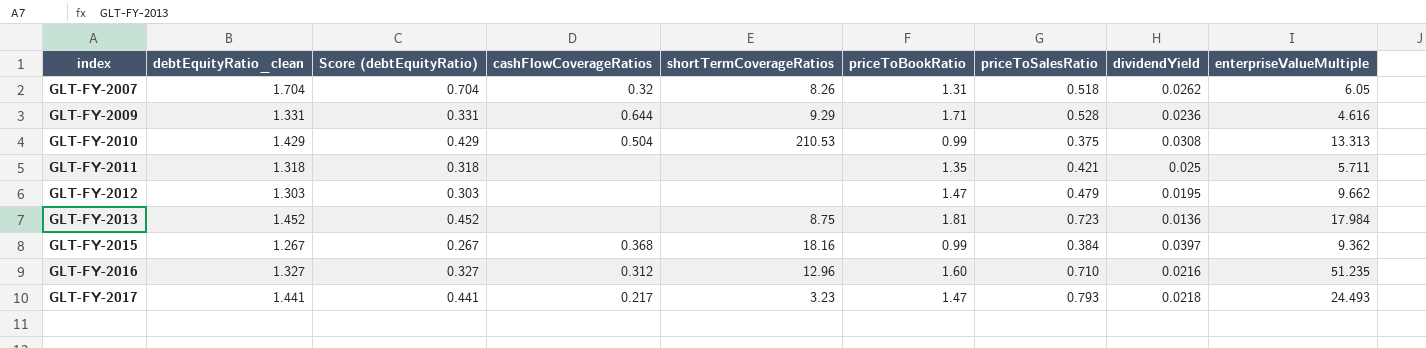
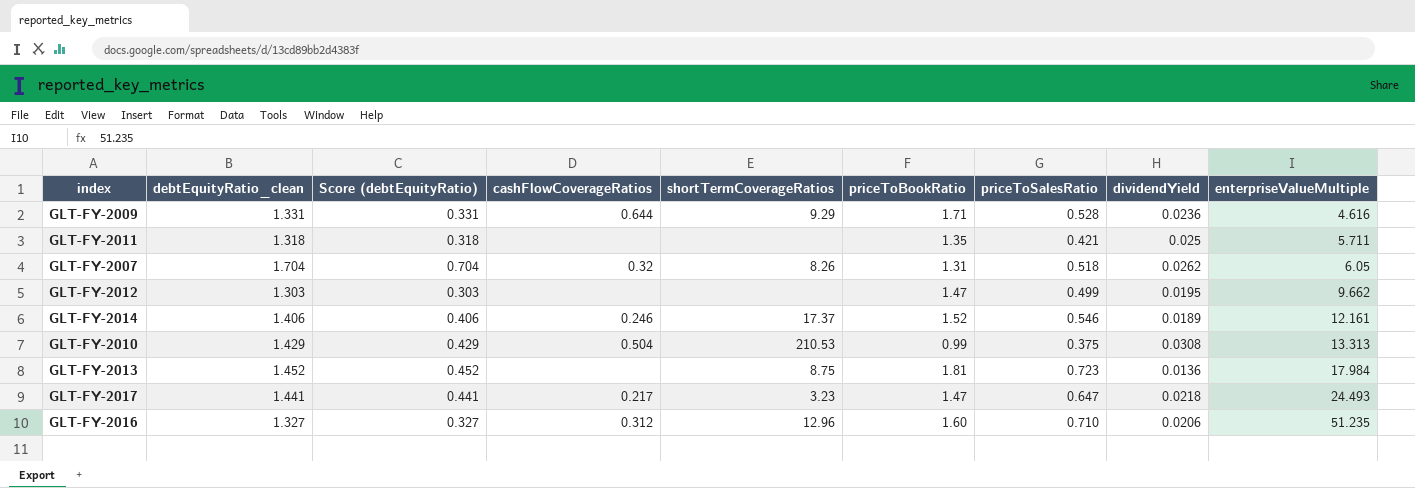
row order: index ascending -> enterpriseValueMultiple ascending
row GLT-FY-2015: 1.267 | 0.267 | 0.368 | 18.16 | 0.99 | 0.384 | 0.0397 | 9.362 -> none
GLT-FY-2012 | priceToSalesRatio: 0.479 -> 0.499
row GLT-FY-2014: none -> 1.406 | 0.406 | 0.246 | 17.37 | 1.52 | 0.546 | 0.0189 | 12.161
GLT-FY-2017 | priceToSalesRatio: 0.793 -> 0.647
GLT-FY-2016 | dividendYield: 0.0216 -> 0.0206

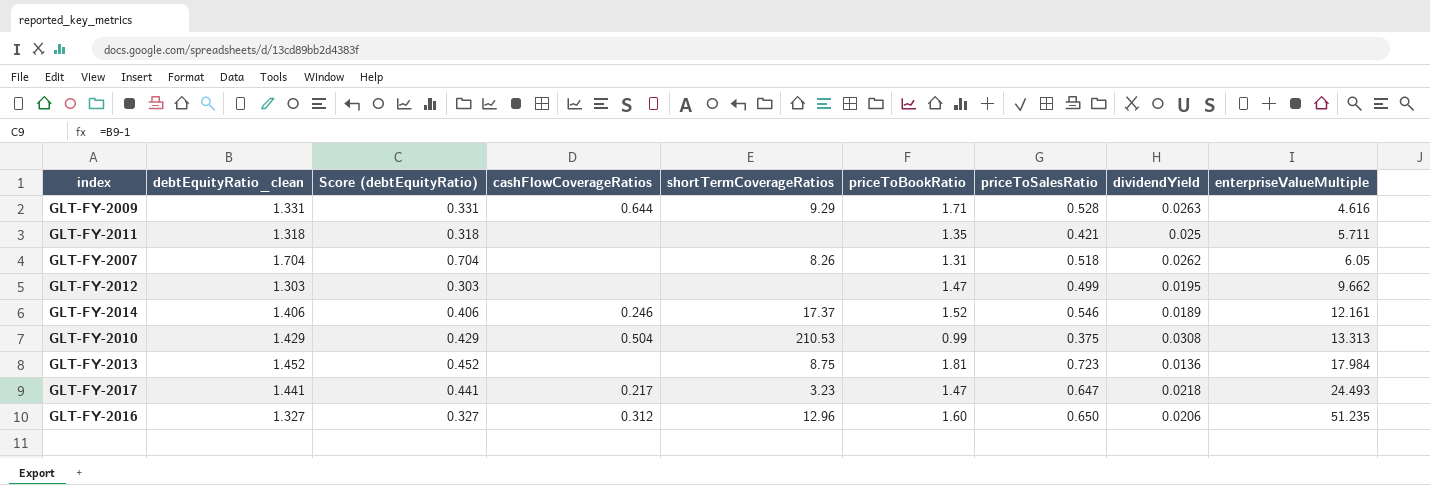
GLT-FY-2009 | dividendYield: 0.0236 -> 0.0263
GLT-FY-2007 | cashFlowCoverageRatios: 0.32 -> none
GLT-FY-2016 | priceToSalesRatio: 0.710 -> 0.650

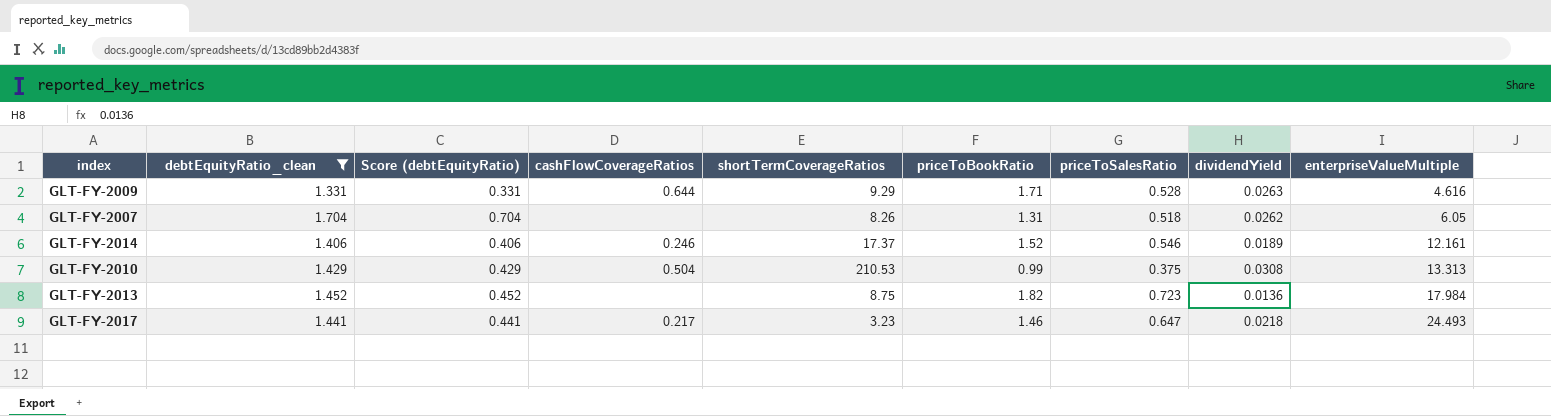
filter: none -> debtEquityRatio_clean >= 1.331
GLT-FY-2013 | priceToBookRatio: 1.81 -> 1.82
GLT-FY-2017 | priceToBookRatio: 1.47 -> 1.46

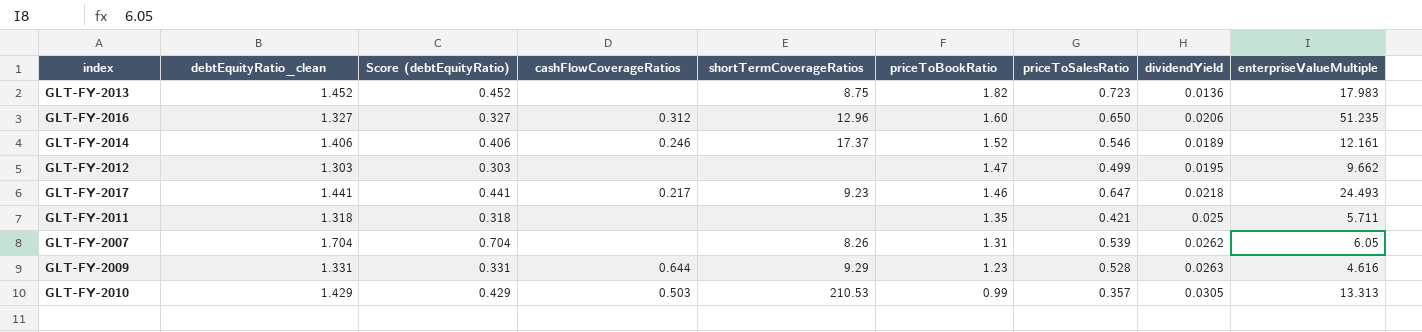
filter: debtEquityRatio_clean >= 1.331 -> none
row order: enterpriseValueMultiple ascending -> priceToBookRatio descending
GLT-FY-2013 | enterpriseValueMultiple: 17.984 -> 17.983
GLT-FY-2017 | shortTermCoverageRatios: 3.23 -> 9.23
GLT-FY-2007 | priceToSalesRatio: 0.518 -> 0.539
GLT-FY-2009 | priceToBookRatio: 1.71 -> 1.23
GLT-FY-2010 | cashFlowCoverageRatios: 0.504 -> 0.503
GLT-FY-2010 | priceToSalesRatio: 0.375 -> 0.357
GLT-FY-2010 | dividendYield: 0.0308 -> 0.0305

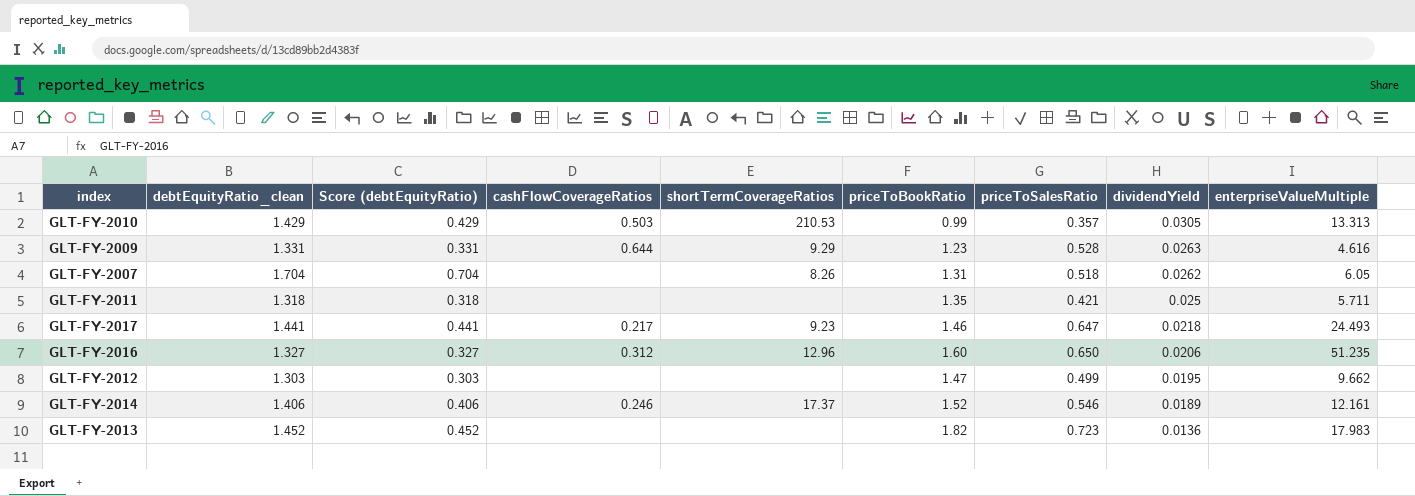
row order: priceToBookRatio descending -> dividendYield descending
GLT-FY-2007 | priceToSalesRatio: 0.539 -> 0.518
GLT-FY-2013 | shortTermCoverageRatios: 8.75 -> none

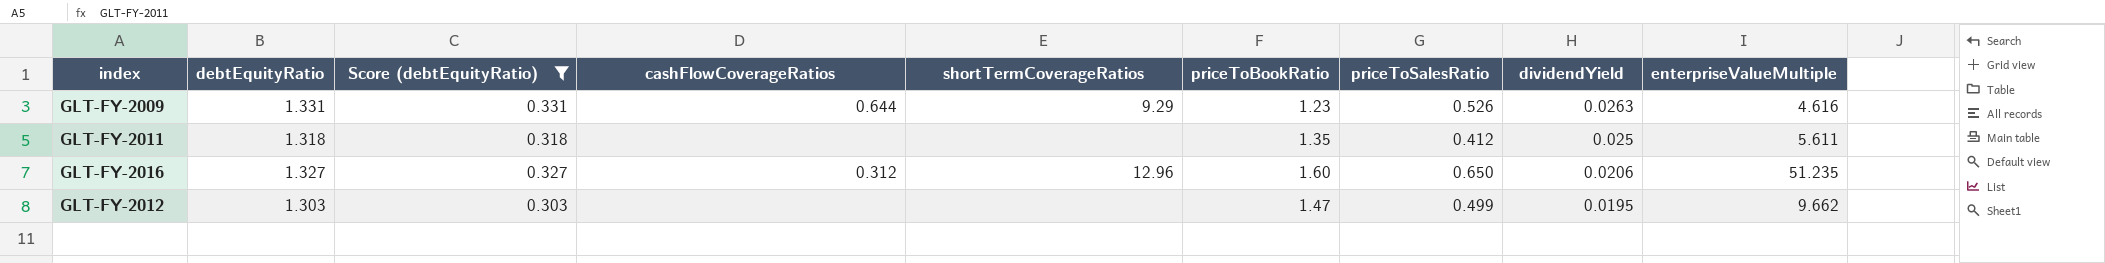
filter: none -> Score (debtEquityRatio) <= 0.331
column name: debtEquityRatio_clean -> debtEquityRatio
GLT-FY-2009 | priceToSalesRatio: 0.528 -> 0.526
GLT-FY-2011 | priceToSalesRatio: 0.421 -> 0.412
GLT-FY-2011 | enterpriseValueMultiple: 5.711 -> 5.611

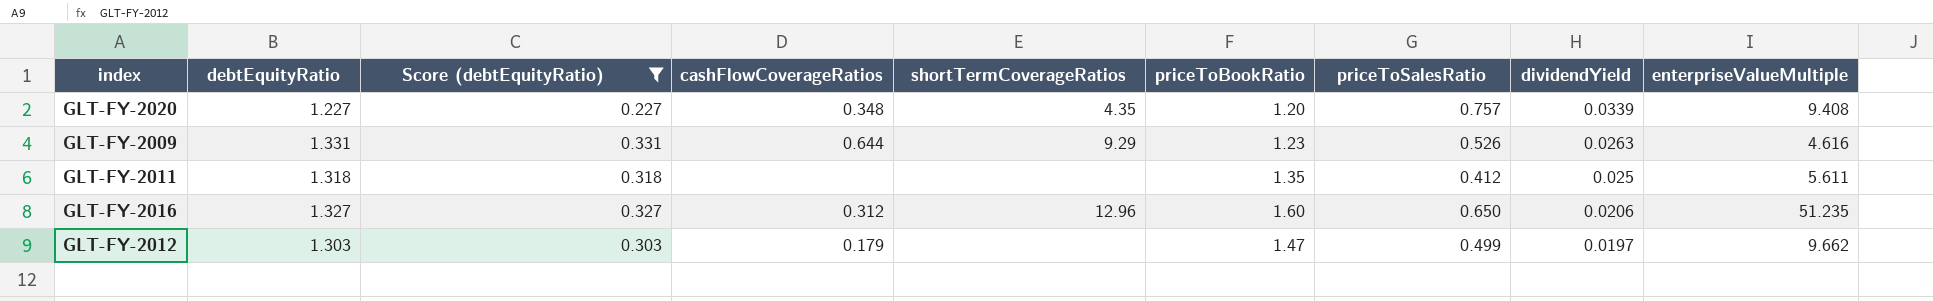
row GLT-FY-2020: none -> 1.227 | 0.227 | 0.348 | 4.35 | 1.20 | 0.757 | 0.0339 | 9.408
GLT-FY-2012 | cashFlowCoverageRatios: none -> 0.179
GLT-FY-2012 | dividendYield: 0.0195 -> 0.0197

